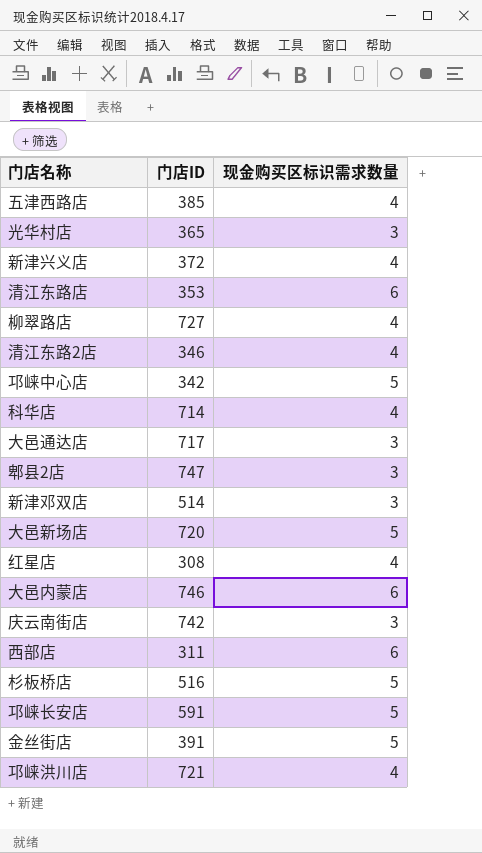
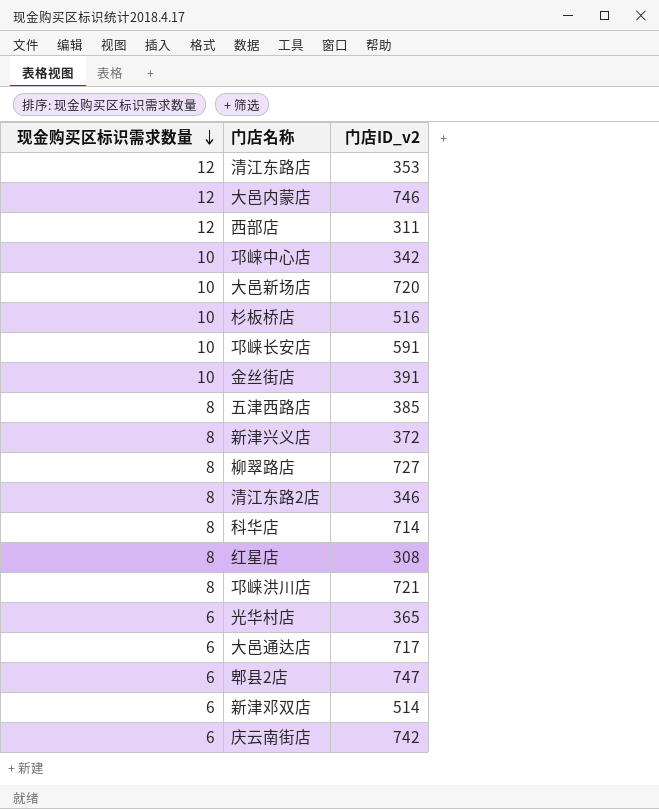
row order: none -> 现金购买区标识需求数量 descending
column 现金购买区标识需求数量 | position: 3 -> 1
column name: 门店ID -> 门店ID_v2
清江东路店 | 现金购买区标识需求数量: 6 -> 12
大邑内蒙店 | 现金购买区标识需求数量: 6 -> 12
西部店 | 现金购买区标识需求数量: 6 -> 12
邛崃中心店 | 现金购买区标识需求数量: 5 -> 10
大邑新场店 | 现金购买区标识需求数量: 5 -> 10
杉板桥店 | 现金购买区标识需求数量: 5 -> 10
邛崃长安店 | 现金购买区标识需求数量: 5 -> 10
金丝街店 | 现金购买区标识需求数量: 5 -> 10
五津西路店 | 现金购买区标识需求数量: 4 -> 8
新津兴义店 | 现金购买区标识需求数量: 4 -> 8
柳翠路店 | 现金购买区标识需求数量: 4 -> 8
清江东路2店 | 现金购买区标识需求数量: 4 -> 8
科华店 | 现金购买区标识需求数量: 4 -> 8
红星店 | 现金购买区标识需求数量: 4 -> 8
邛崃洪川店 | 现金购买区标识需求数量: 4 -> 8
光华村店 | 现金购买区标识需求数量: 3 -> 6
大邑通达店 | 现金购买区标识需求数量: 3 -> 6
郫县2店 | 现金购买区标识需求数量: 3 -> 6
新津邓双店 | 现金购买区标识需求数量: 3 -> 6
庆云南街店 | 现金购买区标识需求数量: 3 -> 6

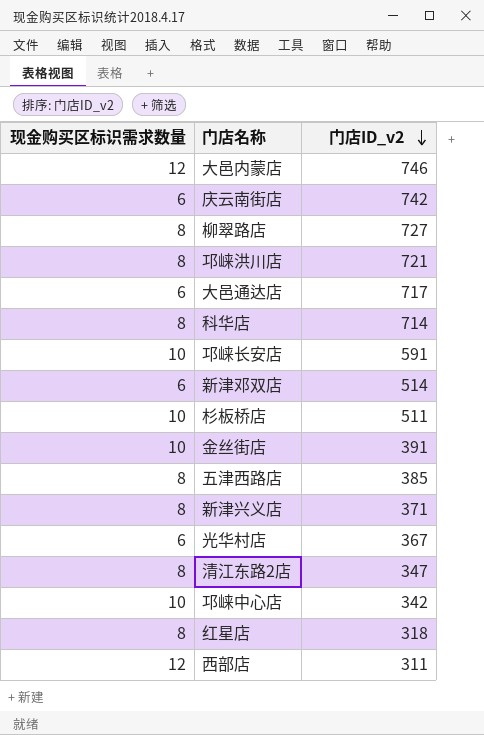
row order: 现金购买区标识需求数量 descending -> 门店ID_v2 descending
row 清江东路店: 12 | 353 -> none
row 大邑新场店: 10 | 720 -> none
row 郫县2店: 6 | 747 -> none
杉板桥店 | 门店ID_v2: 516 -> 511
新津兴义店 | 门店ID_v2: 372 -> 371
光华村店 | 门店ID_v2: 365 -> 367
清江东路2店 | 门店ID_v2: 346 -> 347
红星店 | 门店ID_v2: 308 -> 318

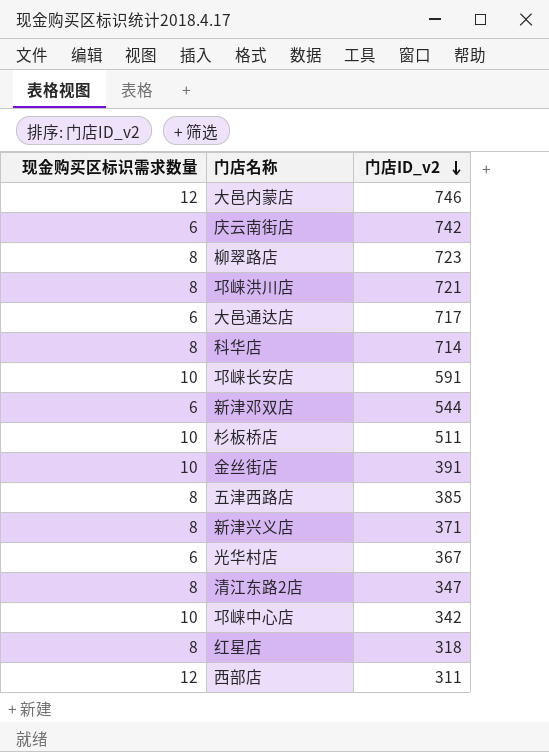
柳翠路店 | 门店ID_v2: 727 -> 723
新津邓双店 | 门店ID_v2: 514 -> 544

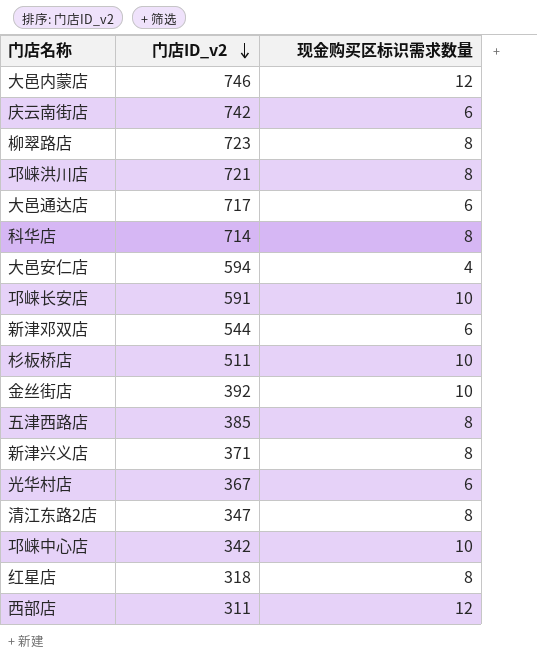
column 现金购买区标识需求数量 | position: 1 -> 3
row 大邑安仁店: none -> 594 | 4
金丝街店 | 门店ID_v2: 391 -> 392

